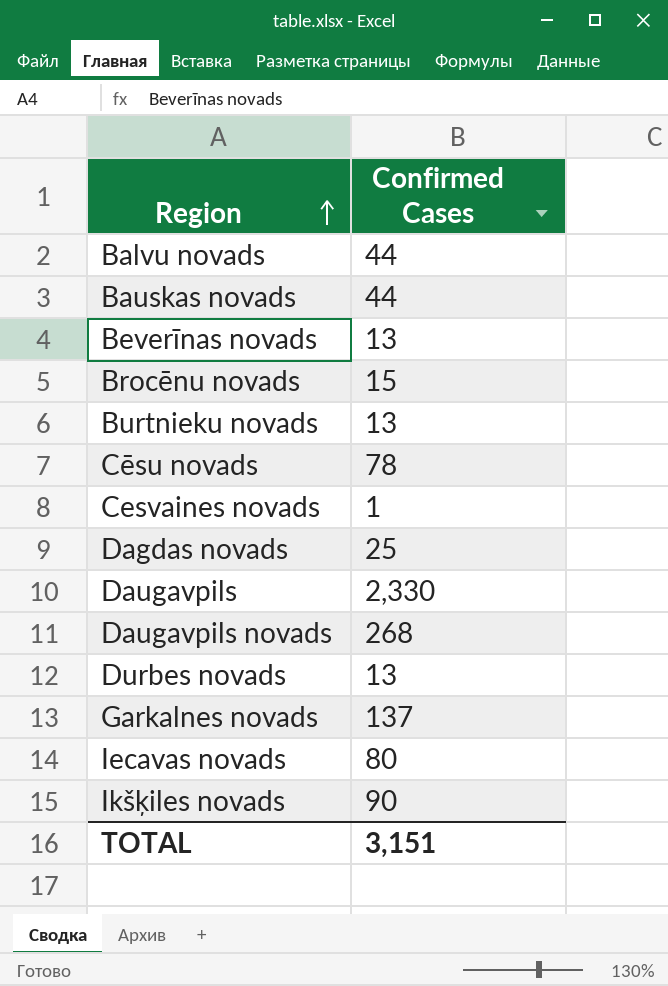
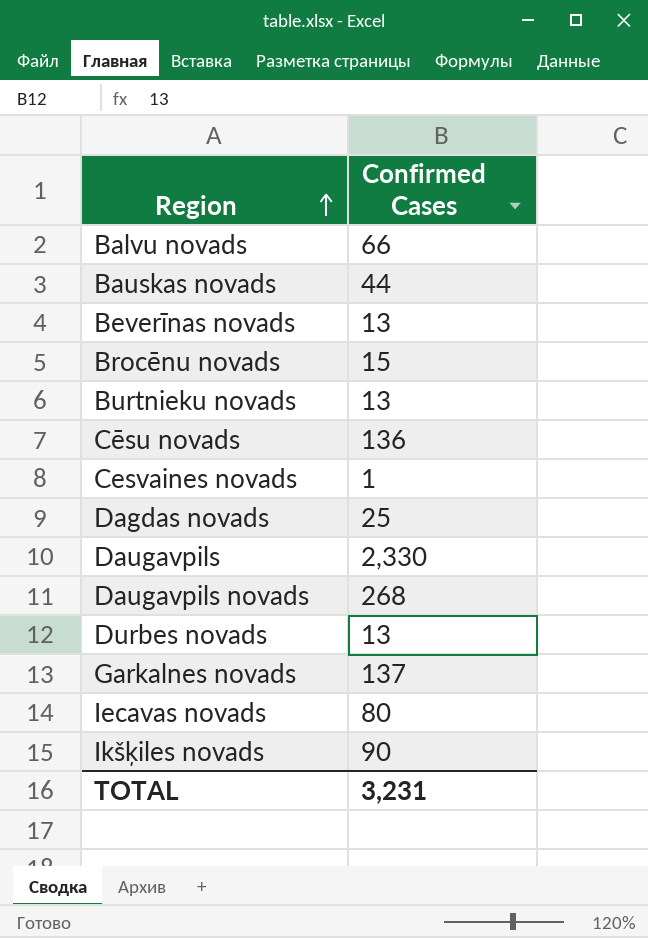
Balvu novads | Confirmed Cases: 44 -> 66
Cēsu novads | Confirmed Cases: 78 -> 136
TOTAL | Confirmed Cases: 3,151 -> 3,231

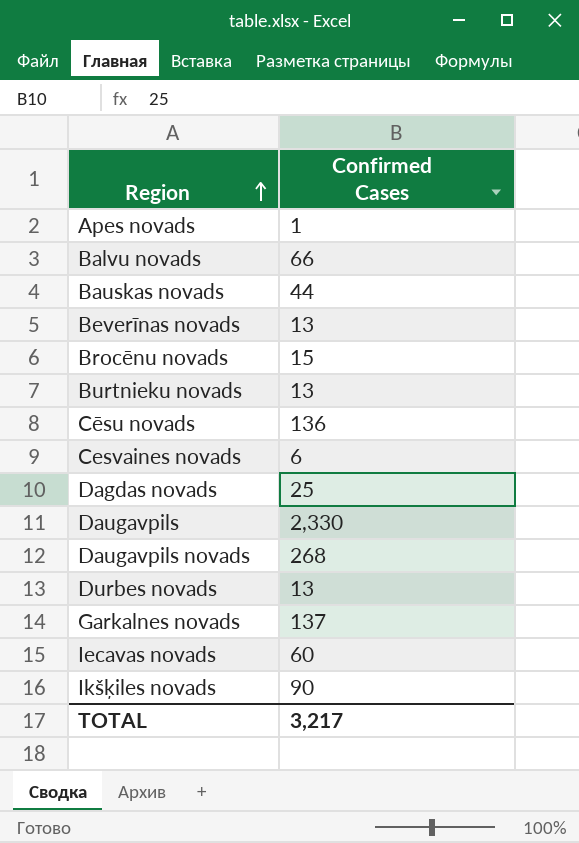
row Apes novads: none -> 1
Cesvaines novads | Confirmed Cases: 1 -> 6
Iecavas novads | Confirmed Cases: 80 -> 60
TOTAL | Confirmed Cases: 3,231 -> 3,217

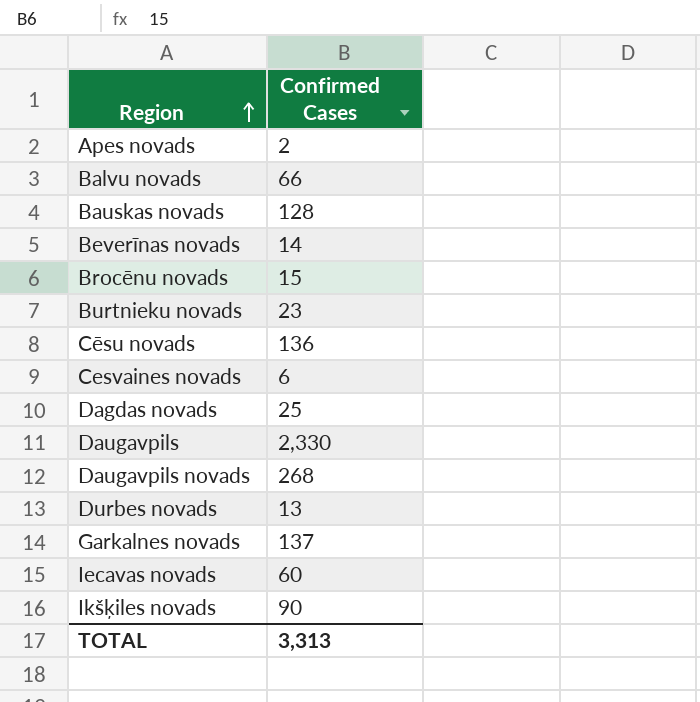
Apes novads | Confirmed Cases: 1 -> 2
Bauskas novads | Confirmed Cases: 44 -> 128
Beverīnas novads | Confirmed Cases: 13 -> 14
Burtnieku novads | Confirmed Cases: 13 -> 23
TOTAL | Confirmed Cases: 3,217 -> 3,313

